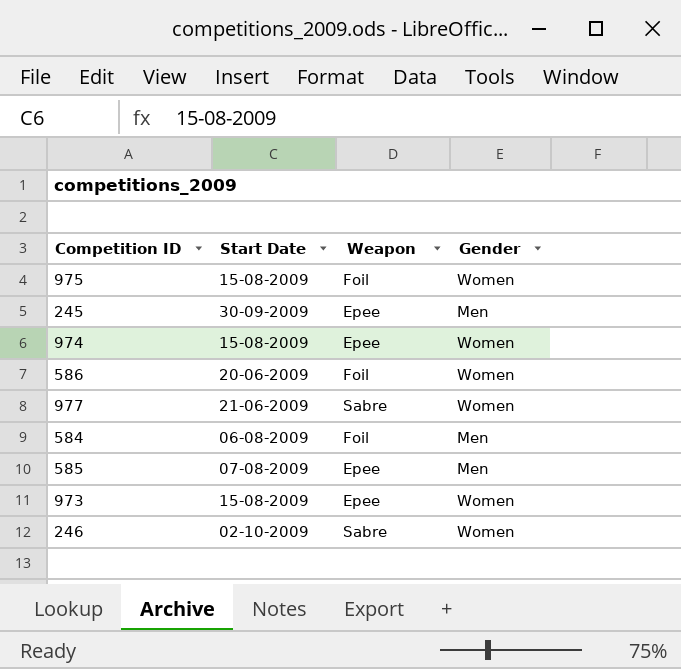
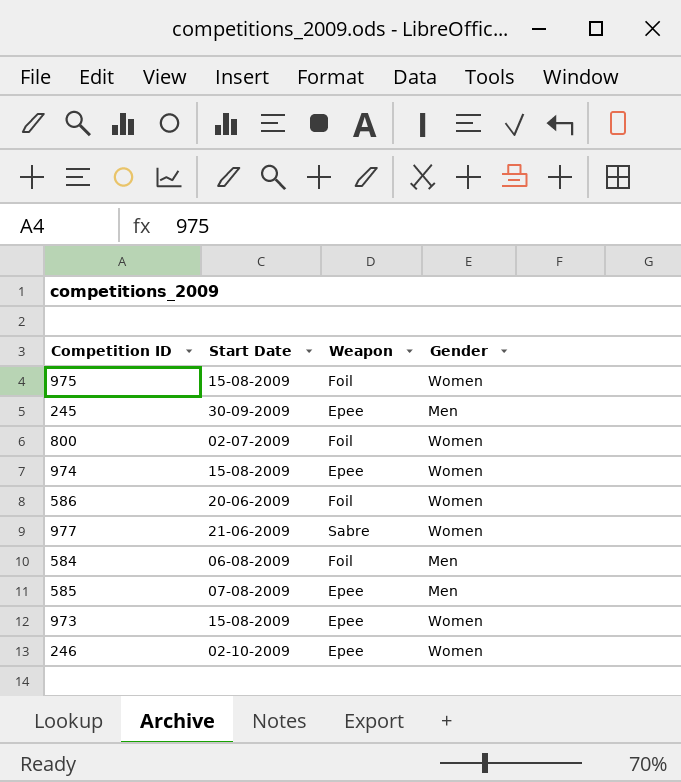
row 800: none -> 02-07-2009 | Foil | Women
246 | Weapon: Sabre -> Epee

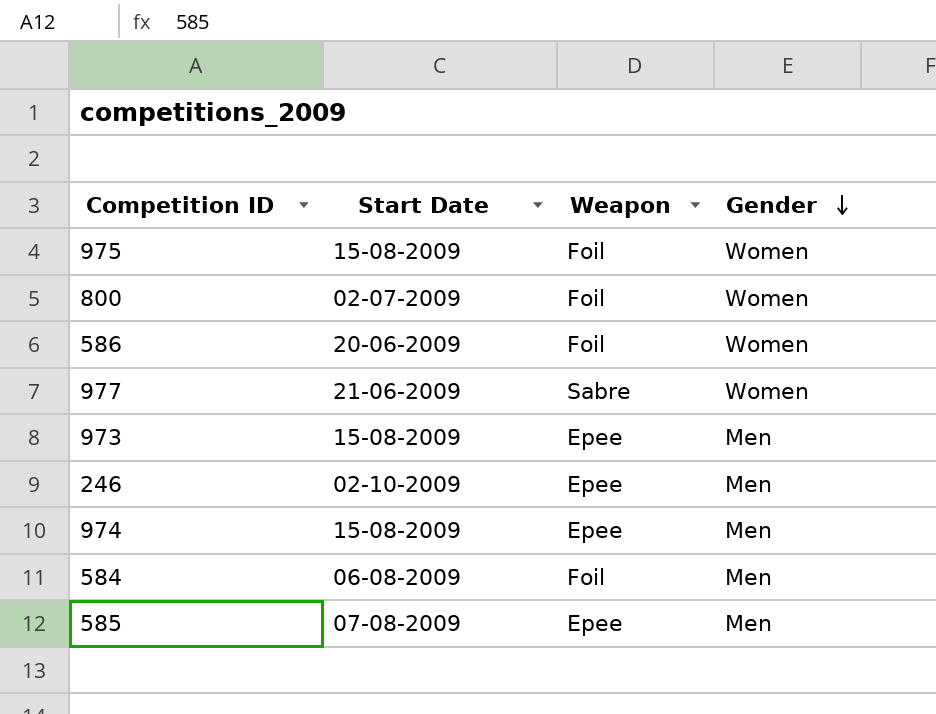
row order: none -> Gender descending
row 245: 30-09-2009 | Epee | Men -> none
973 | Gender: Women -> Men
246 | Gender: Women -> Men
974 | Gender: Women -> Men

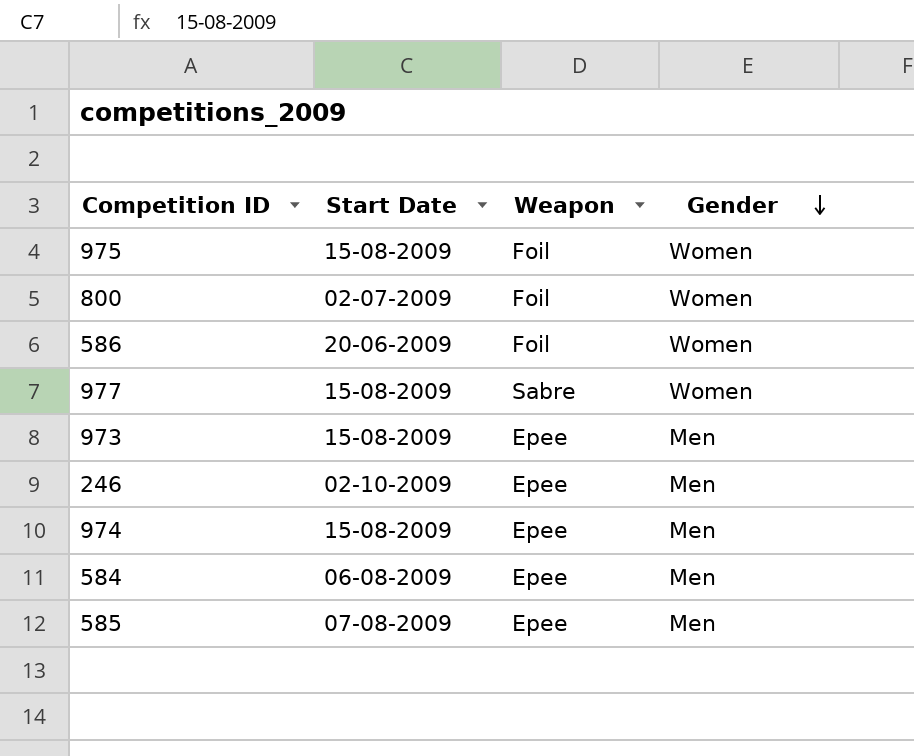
977 | Start Date: 21-06-2009 -> 15-08-2009
584 | Weapon: Foil -> Epee

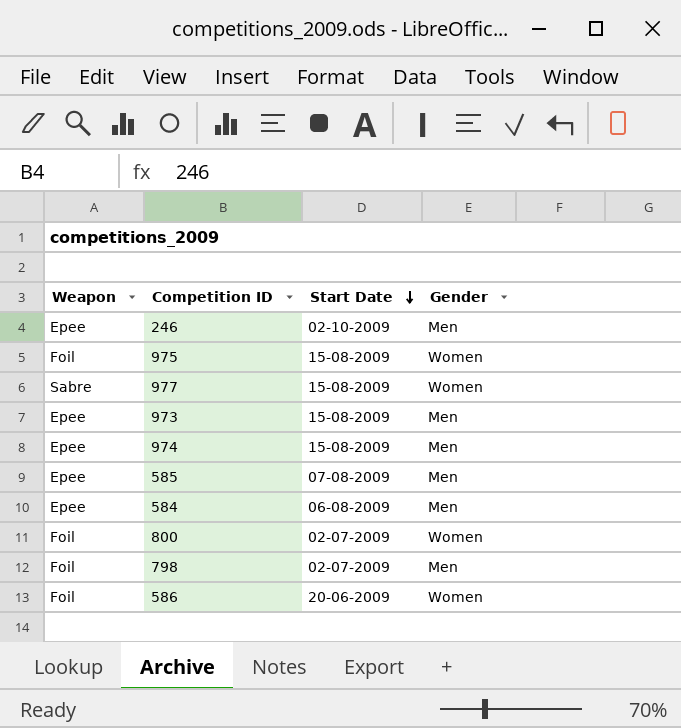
row order: Gender descending -> Start Date descending
column Weapon | position: 3 -> 1
row 798: none -> Foil | 02-07-2009 | Men

